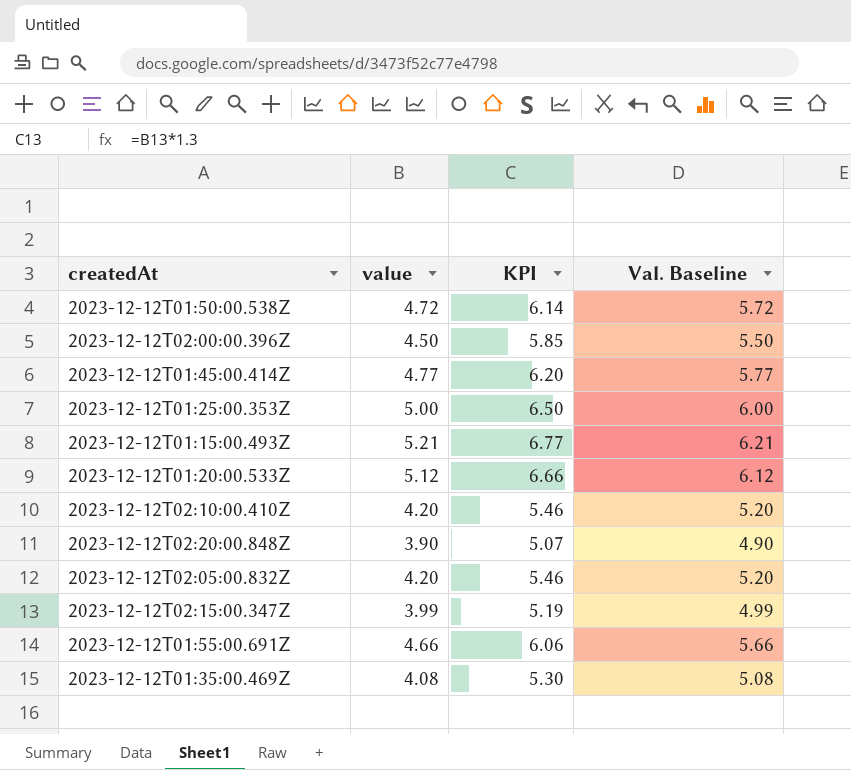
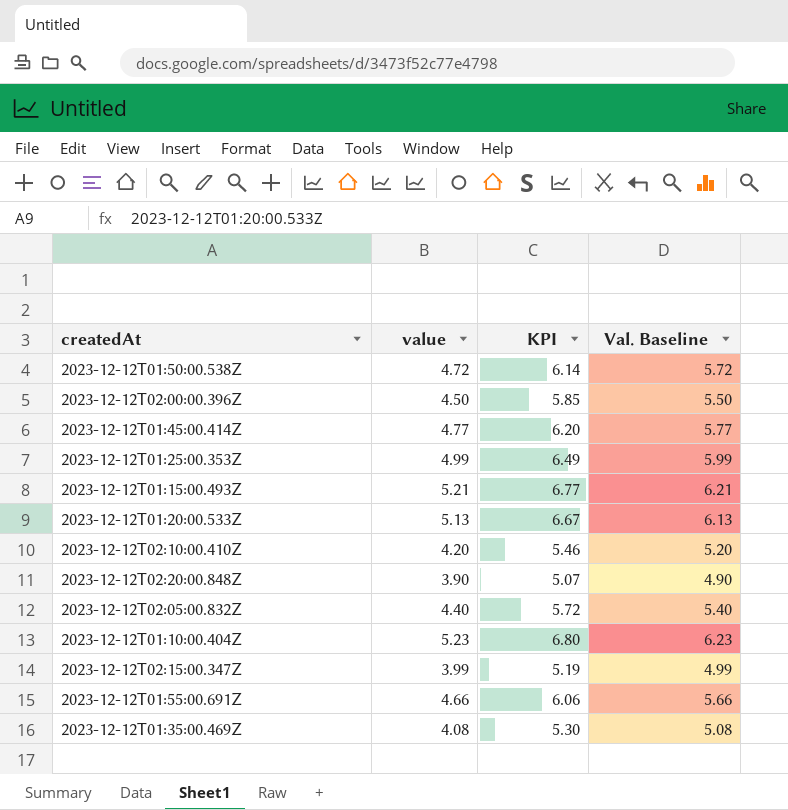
2023-12-12T01:25:00.353Z | value: 5.00 -> 4.99
2023-12-12T01:25:00.353Z | KPI: 6.50 -> 6.49
2023-12-12T01:25:00.353Z | Val. Baseline: 6.00 -> 5.99
2023-12-12T01:20:00.533Z | value: 5.12 -> 5.13
2023-12-12T01:20:00.533Z | KPI: 6.66 -> 6.67
2023-12-12T01:20:00.533Z | Val. Baseline: 6.12 -> 6.13
2023-12-12T02:05:00.832Z | value: 4.20 -> 4.40
2023-12-12T02:05:00.832Z | KPI: 5.46 -> 5.72
2023-12-12T02:05:00.832Z | Val. Baseline: 5.20 -> 5.40
row 2023-12-12T01:10:00.404Z: none -> 5.23 | 6.80 | 6.23

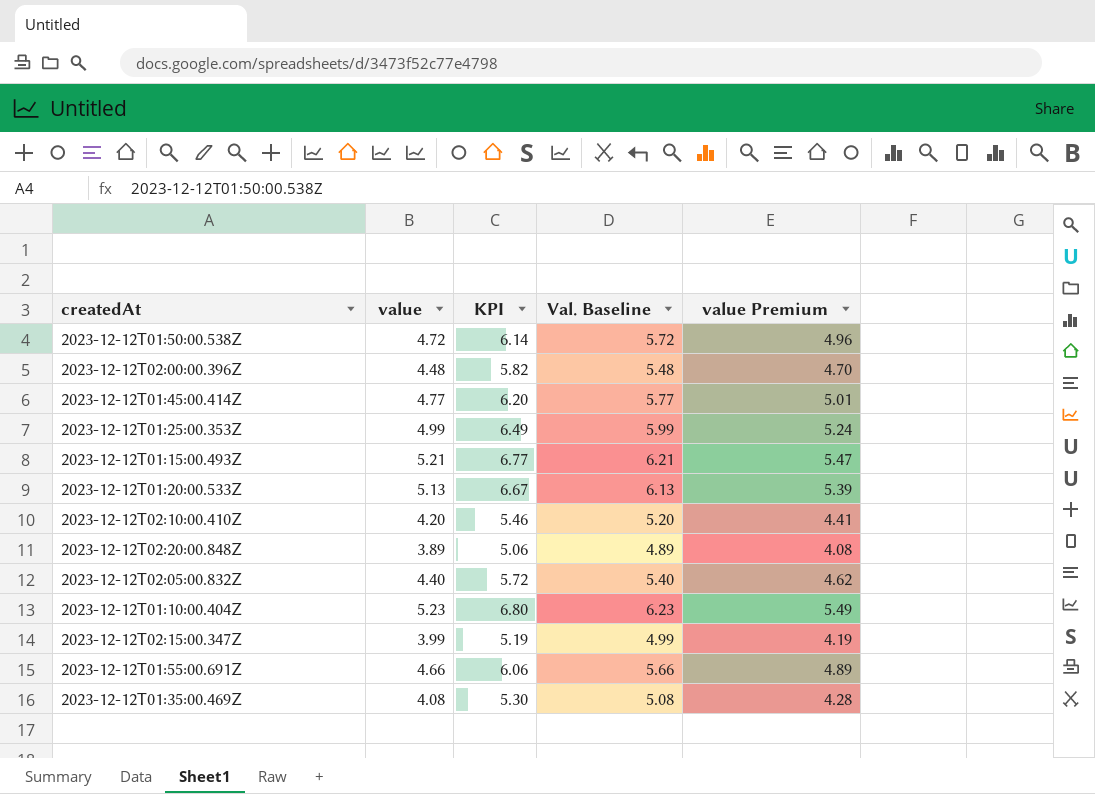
column value Premium | formula: none -> [value] * 1.05
2023-12-12T02:00:00.396Z | value: 4.50 -> 4.48
2023-12-12T02:00:00.396Z | KPI: 5.85 -> 5.82
2023-12-12T02:00:00.396Z | Val. Baseline: 5.50 -> 5.48
2023-12-12T02:20:00.848Z | value: 3.90 -> 3.89
2023-12-12T02:20:00.848Z | KPI: 5.07 -> 5.06
2023-12-12T02:20:00.848Z | Val. Baseline: 4.90 -> 4.89

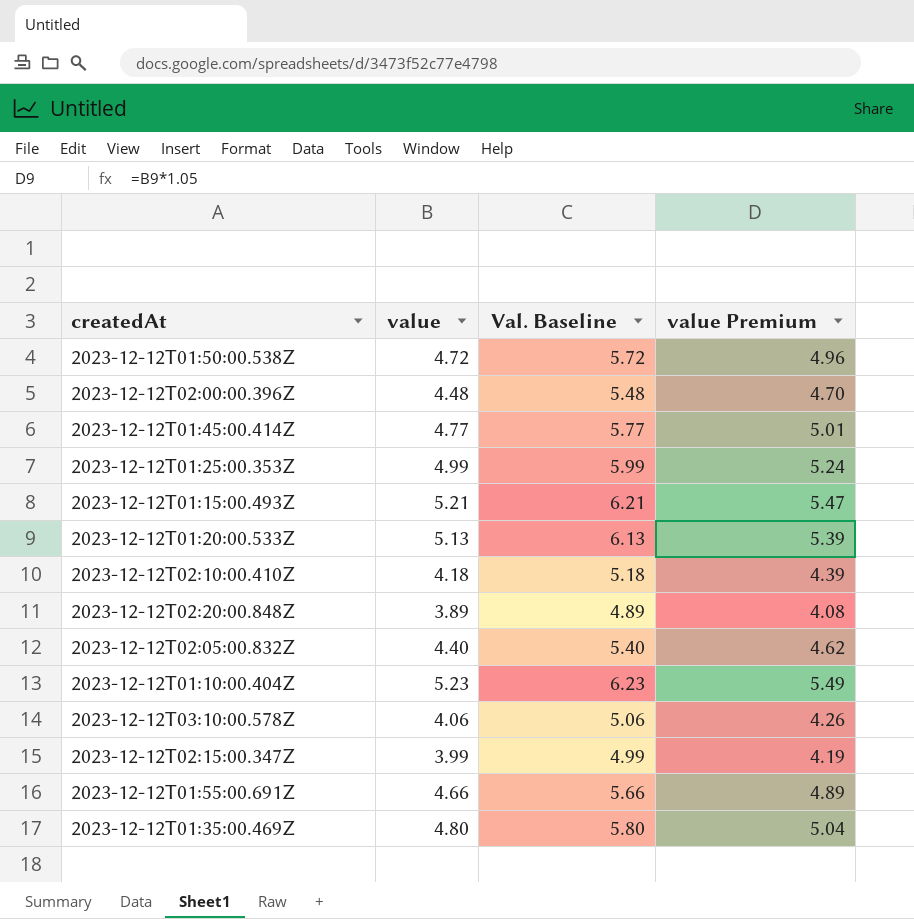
column KPI | formula: [value] * 1.3 -> none
2023-12-12T02:10:00.410Z | value: 4.20 -> 4.18
2023-12-12T02:10:00.410Z | Val. Baseline: 5.20 -> 5.18
2023-12-12T02:10:00.410Z | value Premium: 4.41 -> 4.39
row 2023-12-12T03:10:00.578Z: none -> 4.06 | 5.06 | 4.26
2023-12-12T01:35:00.469Z | value: 4.08 -> 4.80
2023-12-12T01:35:00.469Z | Val. Baseline: 5.08 -> 5.80
2023-12-12T01:35:00.469Z | value Premium: 4.28 -> 5.04

